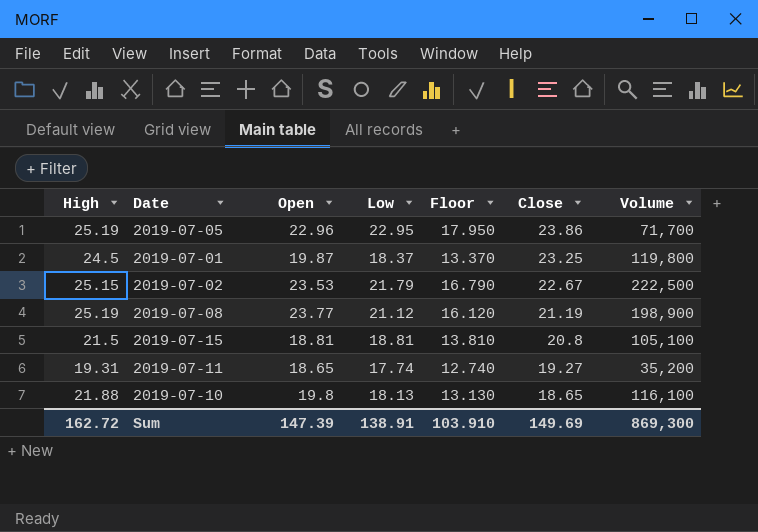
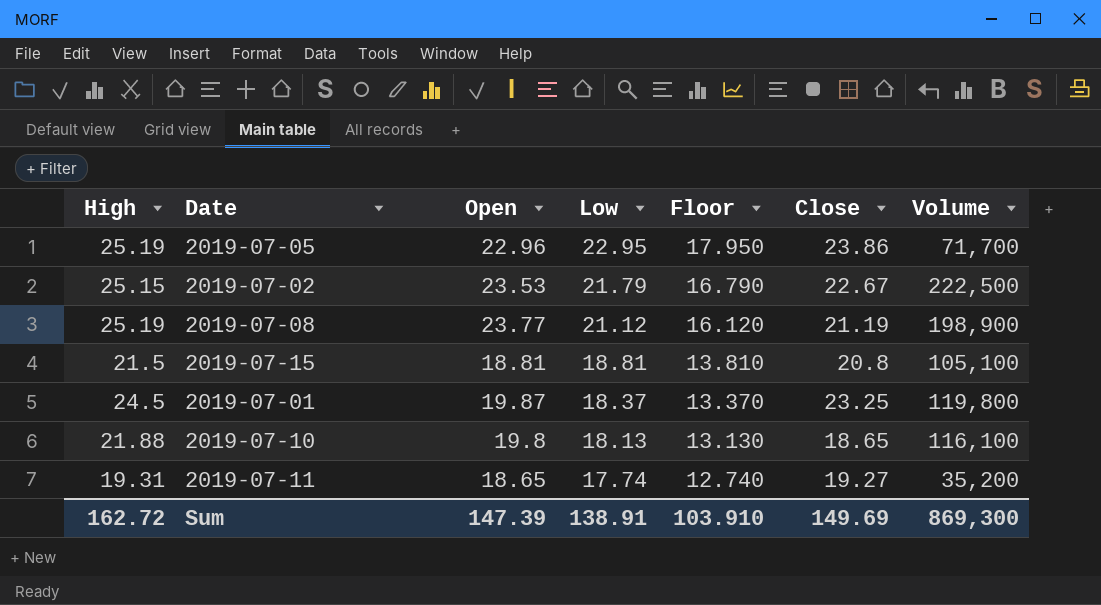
row order: Close descending -> Low descending

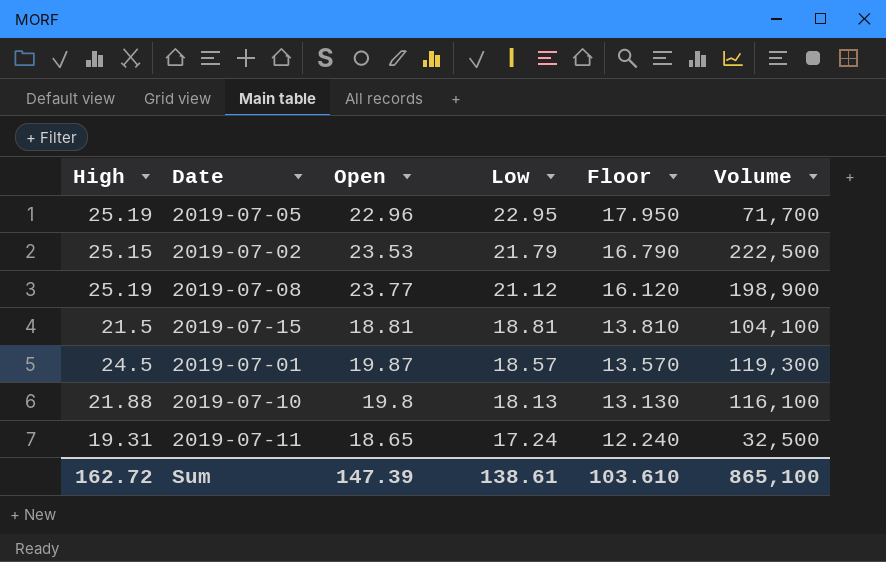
column Close | position: 6 -> none
2019-07-15 | Volume: 105,100 -> 104,100
2019-07-01 | Low: 18.37 -> 18.57
2019-07-01 | Floor: 13.370 -> 13.570
2019-07-01 | Volume: 119,800 -> 119,300
2019-07-11 | Low: 17.74 -> 17.24
2019-07-11 | Floor: 12.740 -> 12.240
2019-07-11 | Volume: 35,200 -> 32,500
Sum | Low: 138.91 -> 138.61
Sum | Floor: 103.910 -> 103.610
Sum | Volume: 869,300 -> 865,100

